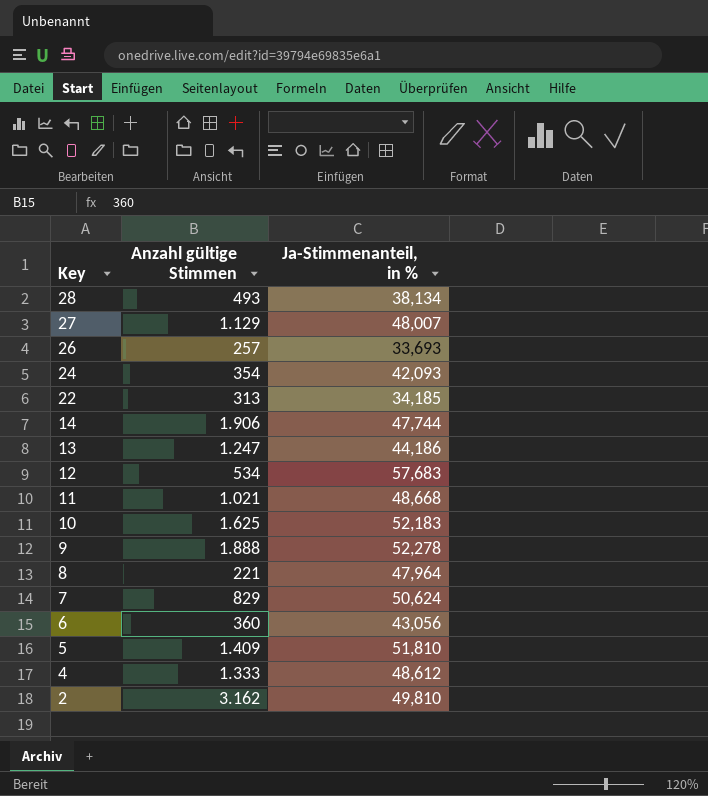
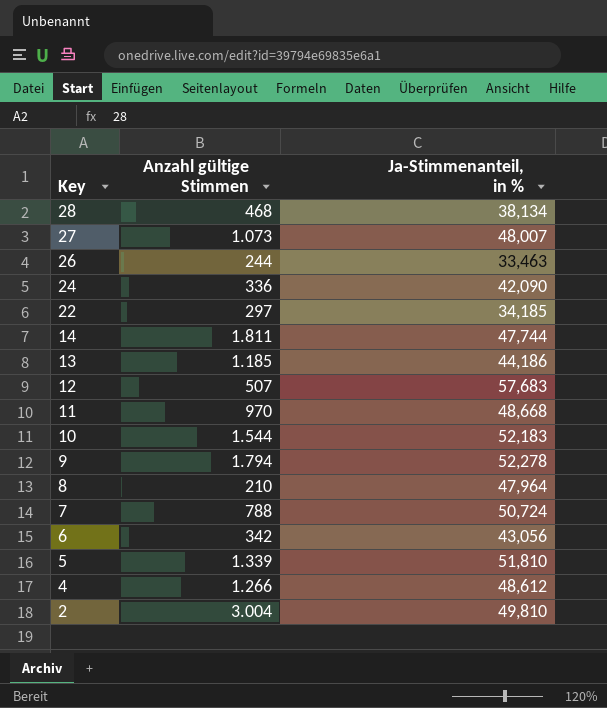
28 | Anzahl gültige Stimmen: 493 -> 468
27 | Anzahl gültige Stimmen: 1.129 -> 1.073
26 | Anzahl gültige Stimmen: 257 -> 244
26 | Ja-Stimmenanteil, in %: 33,693 -> 33,463
24 | Anzahl gültige Stimmen: 354 -> 336
24 | Ja-Stimmenanteil, in %: 42,093 -> 42,090
22 | Anzahl gültige Stimmen: 313 -> 297
14 | Anzahl gültige Stimmen: 1.906 -> 1.811
13 | Anzahl gültige Stimmen: 1.247 -> 1.185
12 | Anzahl gültige Stimmen: 534 -> 507
11 | Anzahl gültige Stimmen: 1.021 -> 970
10 | Anzahl gültige Stimmen: 1.625 -> 1.544
9 | Anzahl gültige Stimmen: 1.888 -> 1.794
8 | Anzahl gültige Stimmen: 221 -> 210
7 | Anzahl gültige Stimmen: 829 -> 788
7 | Ja-Stimmenanteil, in %: 50,624 -> 50,724
6 | Anzahl gültige Stimmen: 360 -> 342
5 | Anzahl gültige Stimmen: 1.409 -> 1.339
4 | Anzahl gültige Stimmen: 1.333 -> 1.266
2 | Anzahl gültige Stimmen: 3.162 -> 3.004

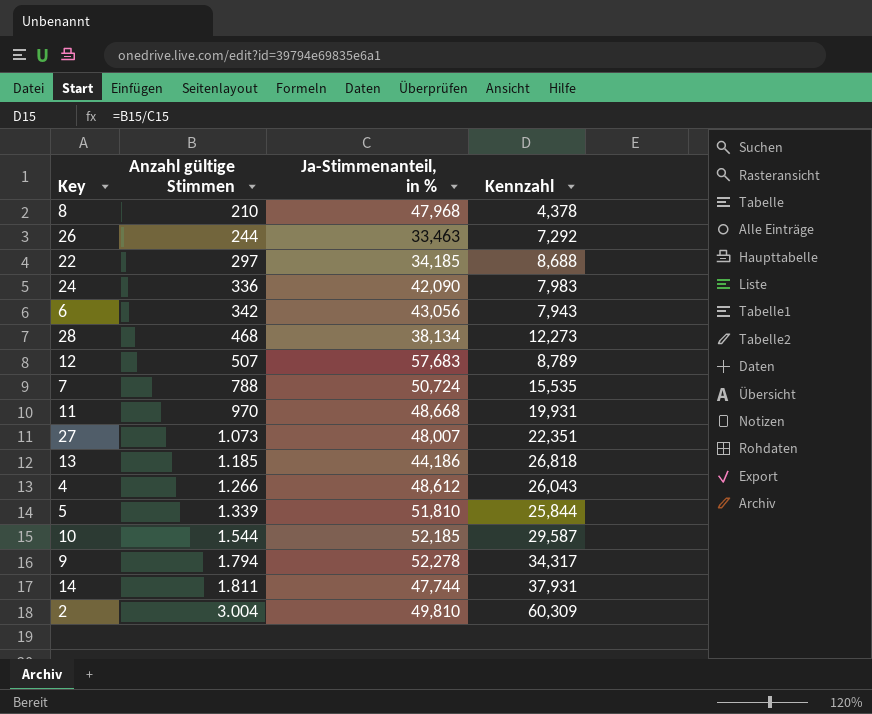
row order: Key descending -> Anzahl gültige Stimmen ascending
column Kennzahl | formula: none -> [Anzahl gültige Stimmen] / [Ja-Stimmenanteil, in %]
8 | Ja-Stimmenanteil, in %: 47,964 -> 47,968
10 | Ja-Stimmenanteil, in %: 52,183 -> 52,185

